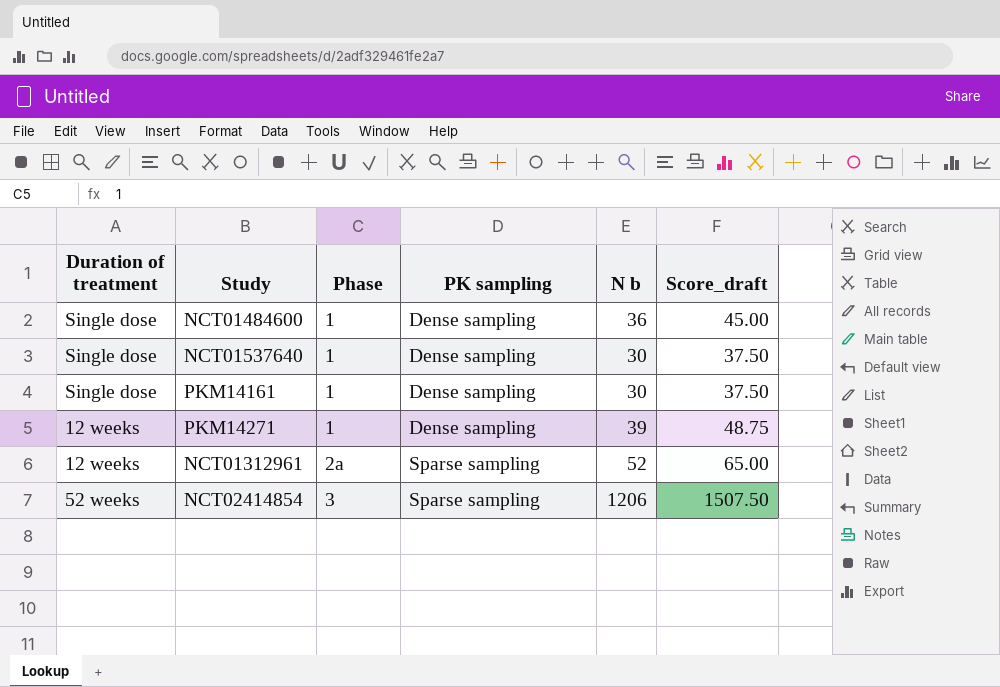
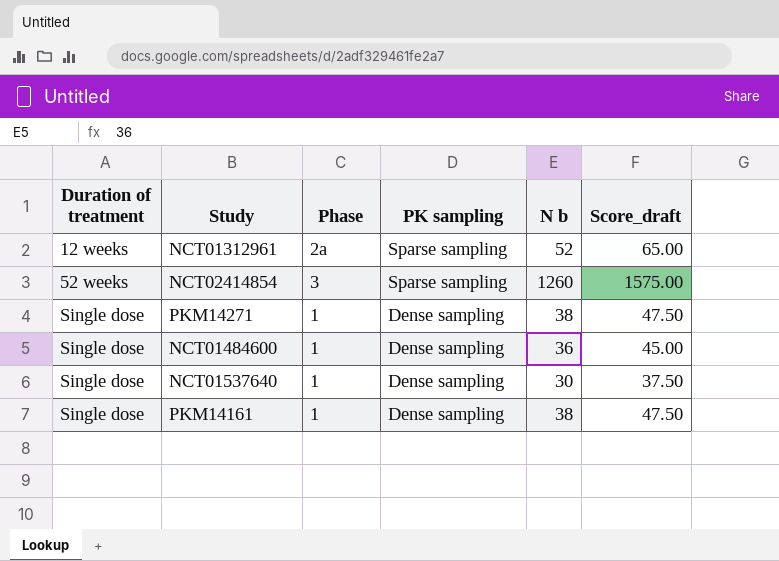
row order: Phase ascending -> Duration of treatment ascending
NCT02414854 | N b: 1206 -> 1260
NCT02414854 | Score_draft: 1507.50 -> 1575.00
PKM14271 | Duration of treatment: 12 weeks -> Single dose
PKM14271 | N b: 39 -> 38
PKM14271 | Score_draft: 48.75 -> 47.50
PKM14161 | N b: 30 -> 38
PKM14161 | Score_draft: 37.50 -> 47.50

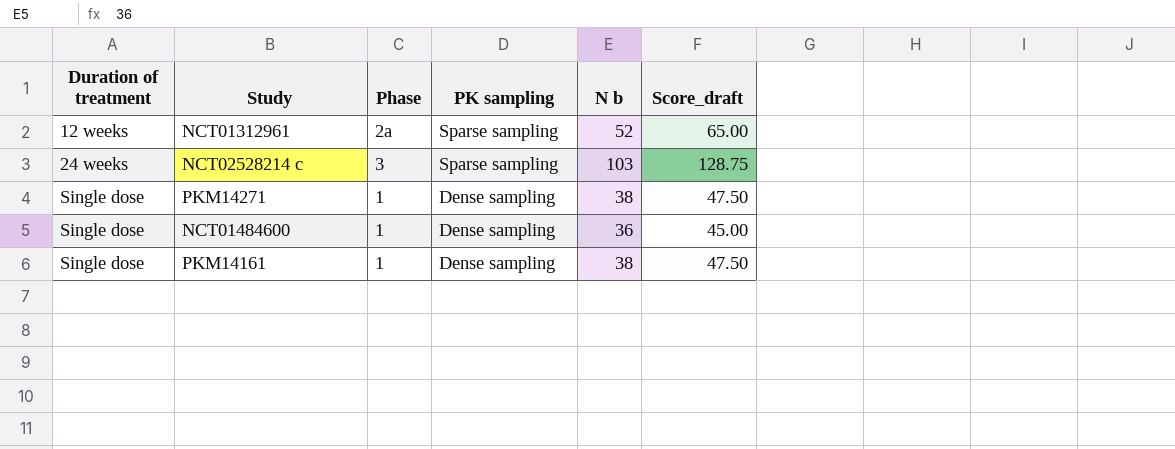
row NCT02414854: 52 weeks | 3 | Sparse sampling | 1260 | 1575.00 -> none
row NCT01537640: Single dose | 1 | Dense sampling | 30 | 37.50 -> none
row NCT02528214 c: none -> 24 weeks | 3 | Sparse sampling | 103 | 128.75

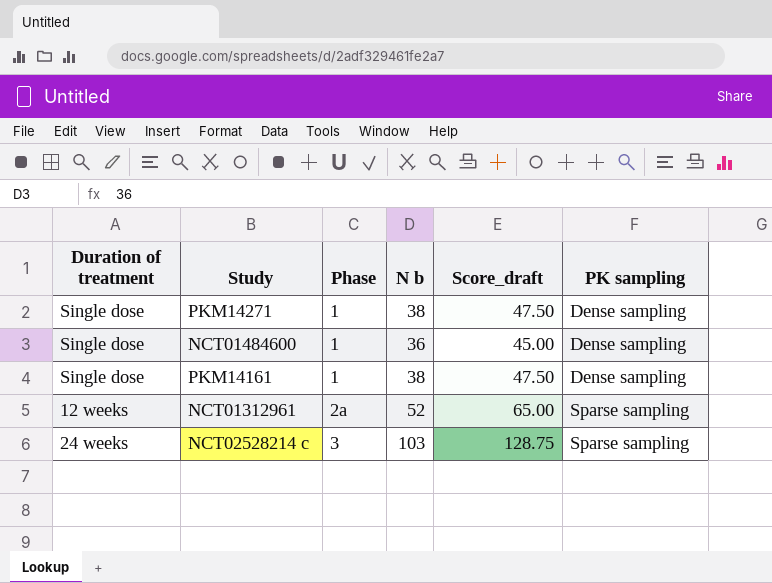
row order: Duration of treatment ascending -> Phase ascending
column PK sampling | position: 4 -> 6

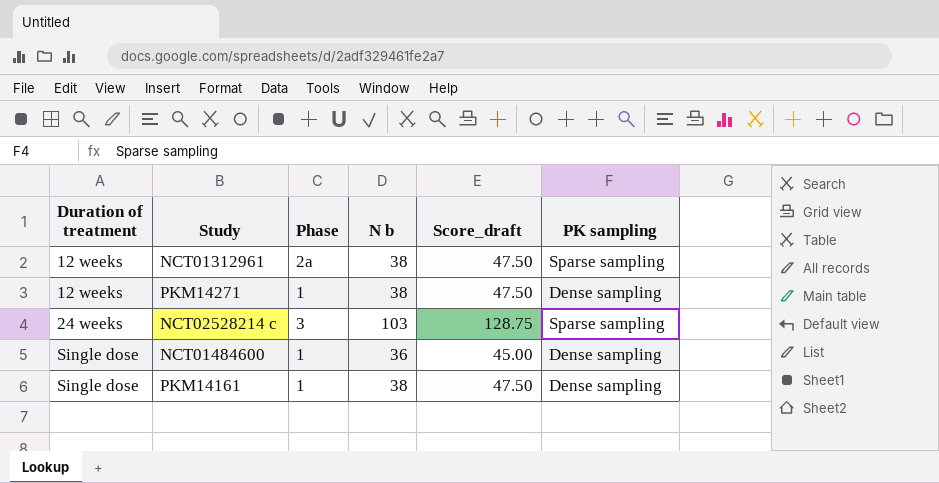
row order: Phase ascending -> Duration of treatment ascending
NCT01312961 | N b: 52 -> 38
NCT01312961 | Score_draft: 65.00 -> 47.50
PKM14271 | Duration of treatment: Single dose -> 12 weeks

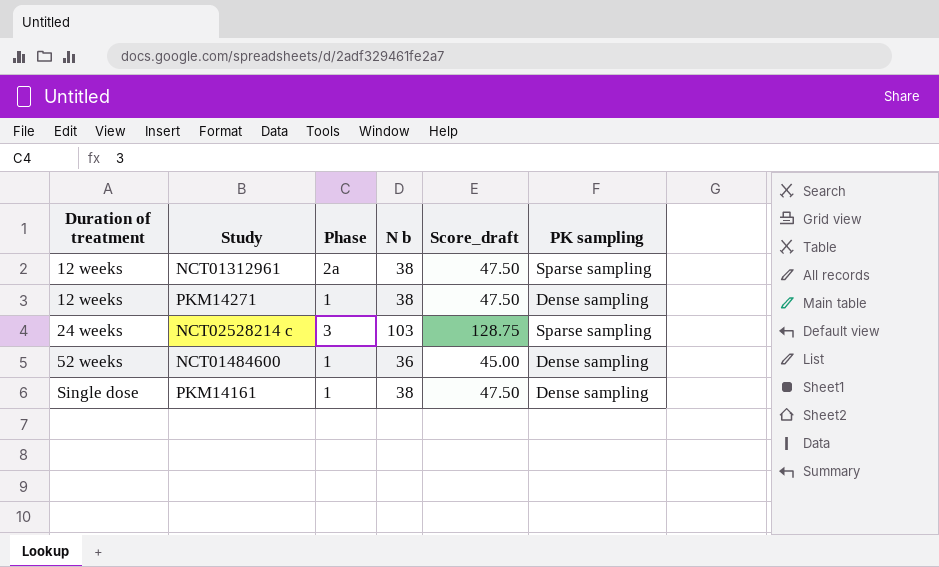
NCT01484600 | Duration of treatment: Single dose -> 52 weeks

